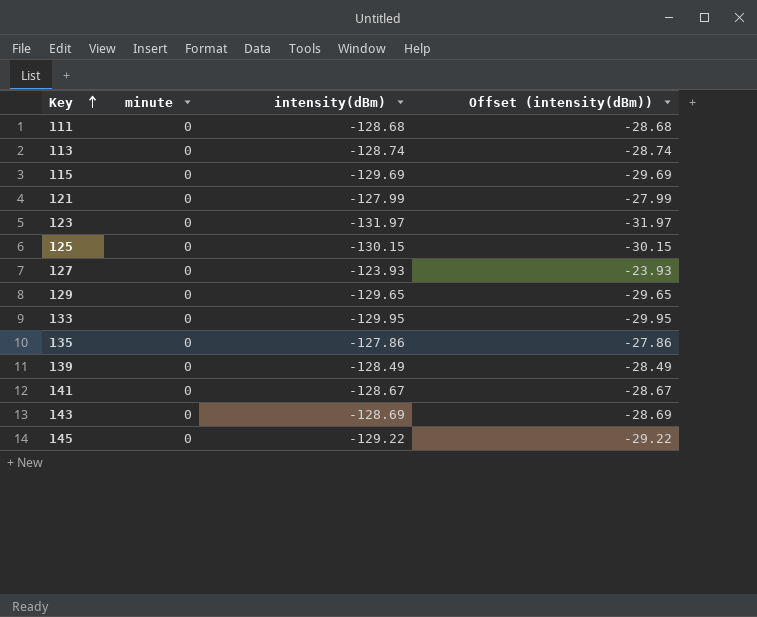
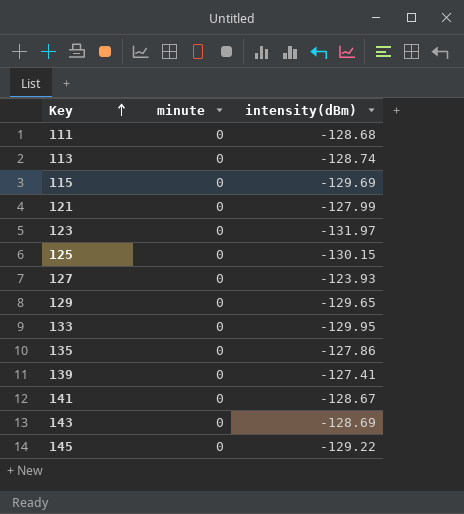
column Offset (intensity(dBm)) | formula: [intensity(dBm)] + 100 -> none
139 | intensity(dBm): -128.49 -> -127.41

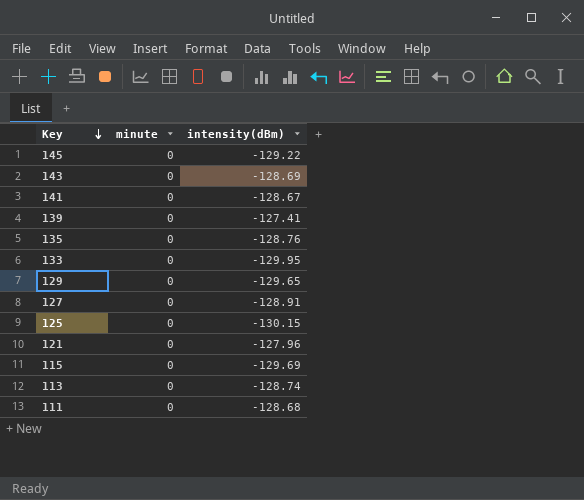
row order: Key ascending -> Key descending
row 123: 0 | -131.97 -> none
135 | intensity(dBm): -127.86 -> -128.76
127 | intensity(dBm): -123.93 -> -128.91
121 | intensity(dBm): -127.99 -> -127.96

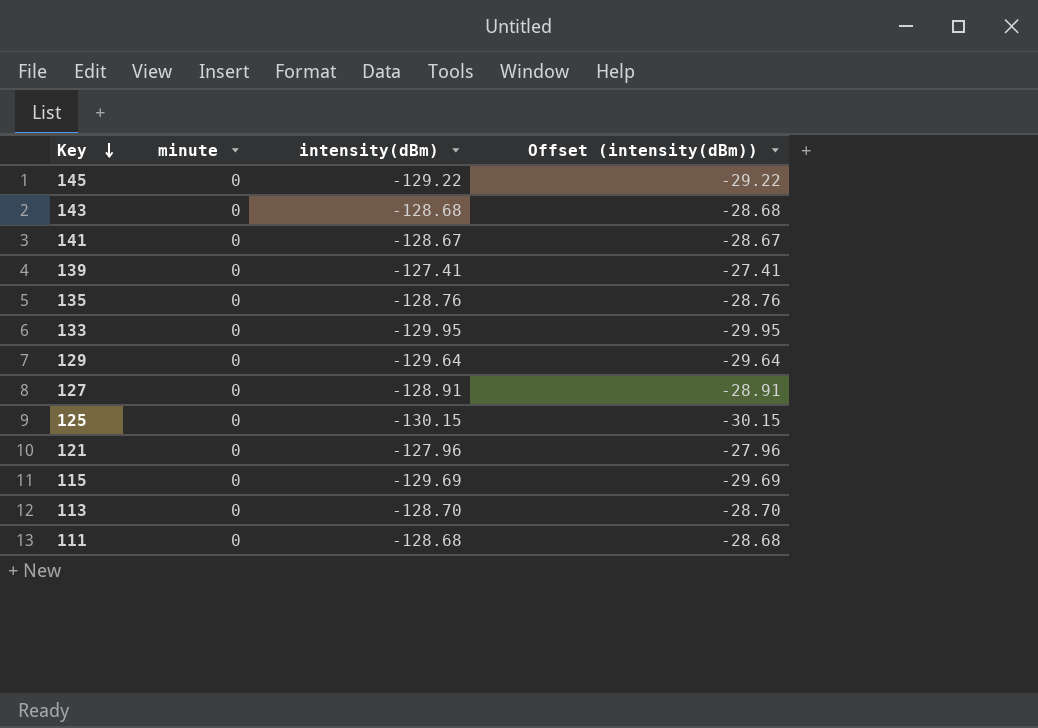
column Offset (intensity(dBm)) | formula: none -> [intensity(dBm)] + 100
143 | intensity(dBm): -128.69 -> -128.68
129 | intensity(dBm): -129.65 -> -129.64
113 | intensity(dBm): -128.74 -> -128.70

